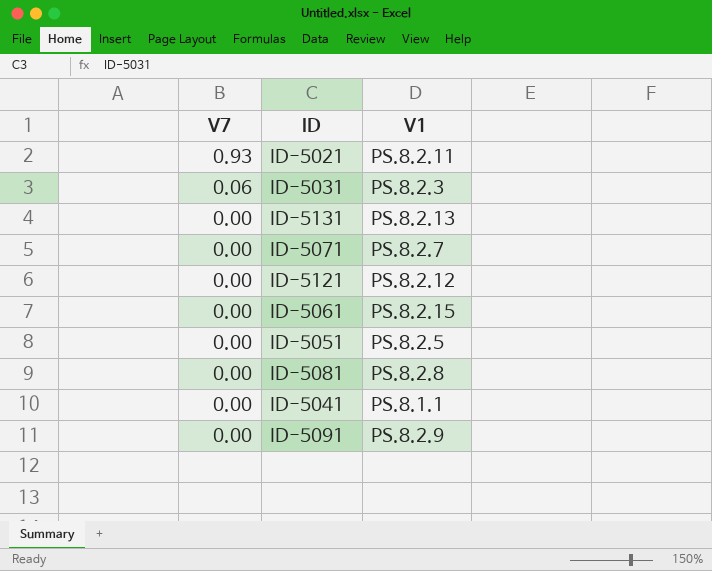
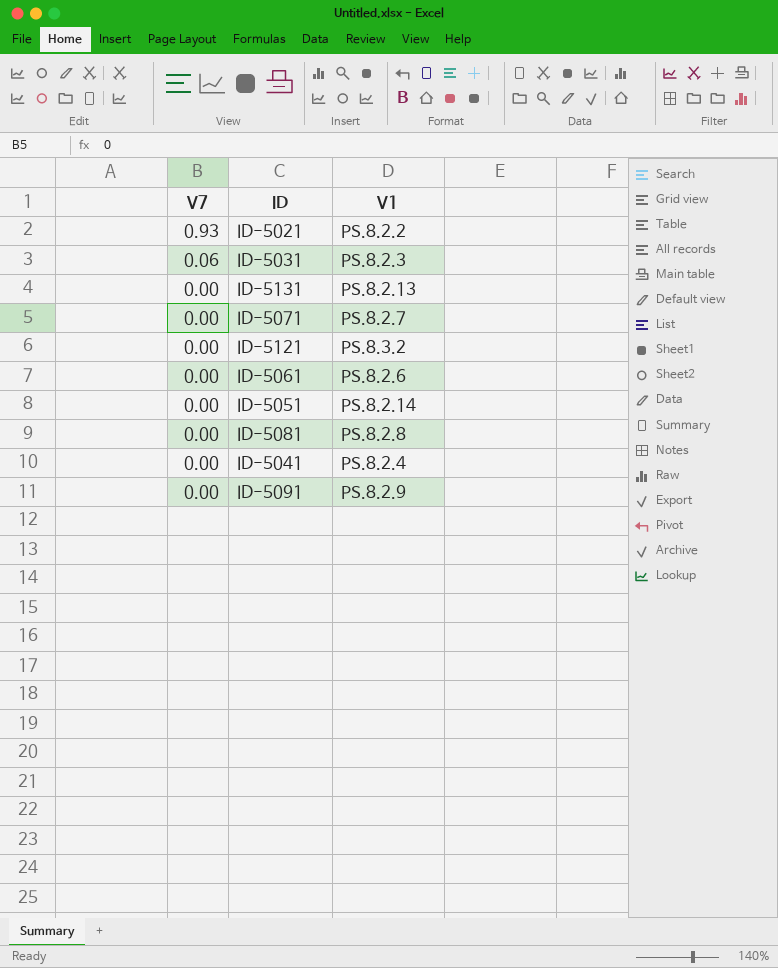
ID-5021 | V1: PS.8.2.11 -> PS.8.2.2
ID-5121 | V1: PS.8.2.12 -> PS.8.3.2
ID-5061 | V1: PS.8.2.15 -> PS.8.2.6
ID-5051 | V1: PS.8.2.5 -> PS.8.2.14
ID-5041 | V1: PS.8.1.1 -> PS.8.2.4

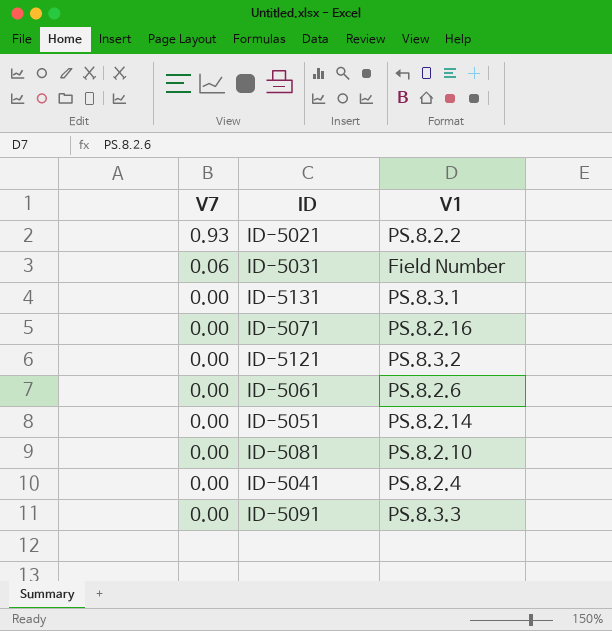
ID-5031 | V1: PS.8.2.3 -> Field Number
ID-5131 | V1: PS.8.2.13 -> PS.8.3.1
ID-5071 | V1: PS.8.2.7 -> PS.8.2.16
ID-5081 | V1: PS.8.2.8 -> PS.8.2.10
ID-5091 | V1: PS.8.2.9 -> PS.8.3.3

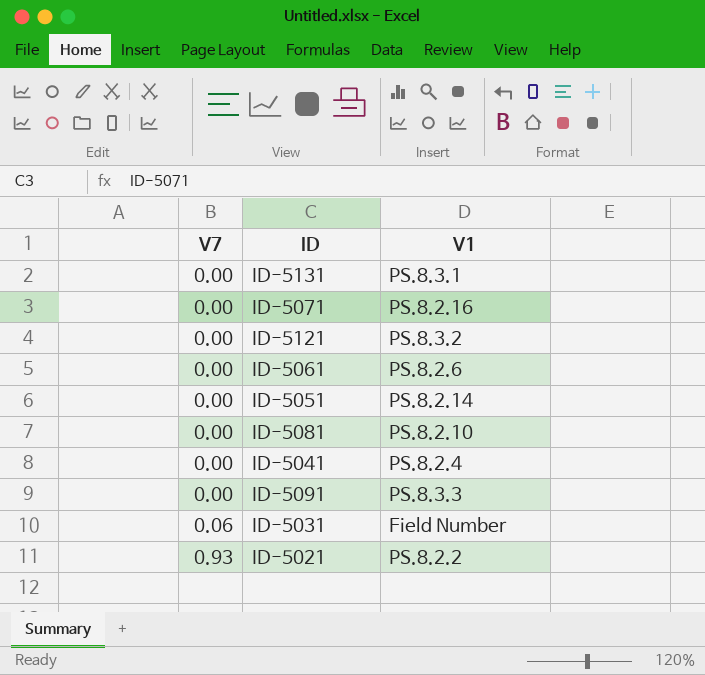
row order: V7 descending -> V7 ascending

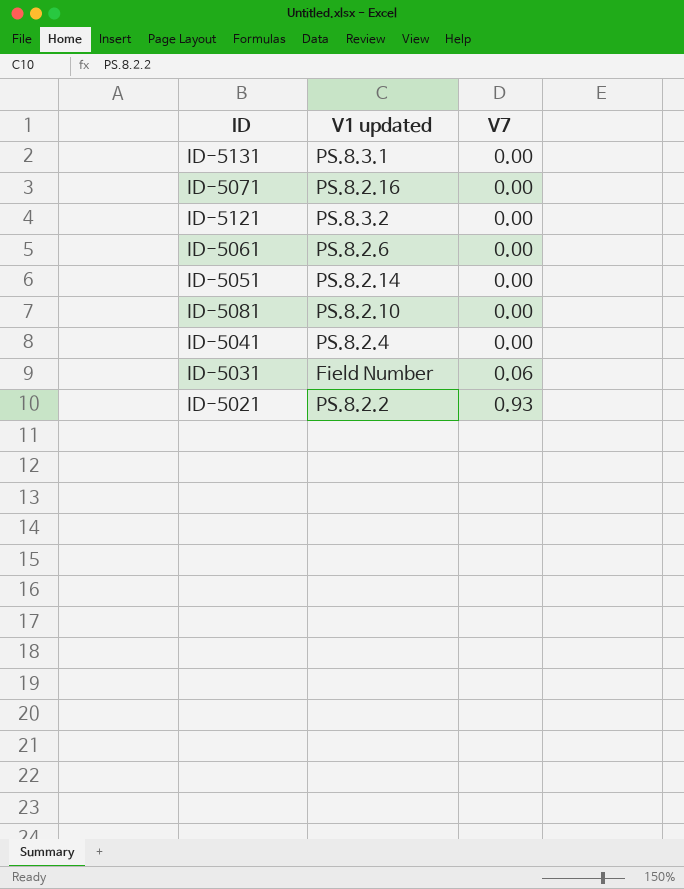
column name: V1 -> V1 updated
column V7 | position: 1 -> 3
row ID-5091: 0.00 | PS.8.3.3 -> none

